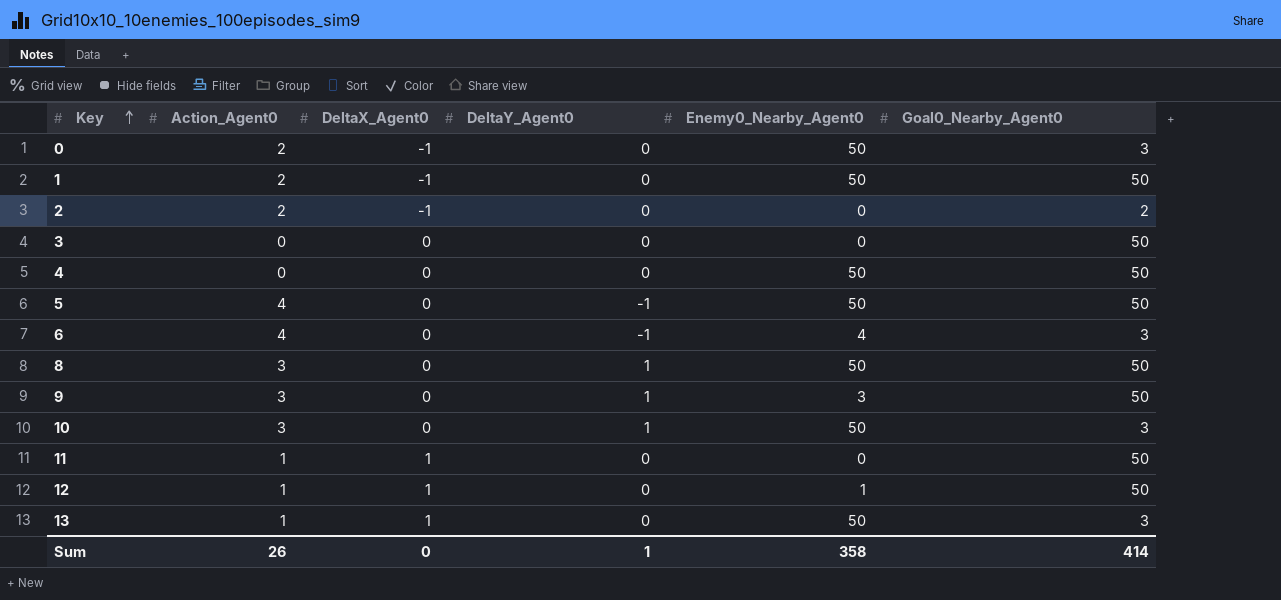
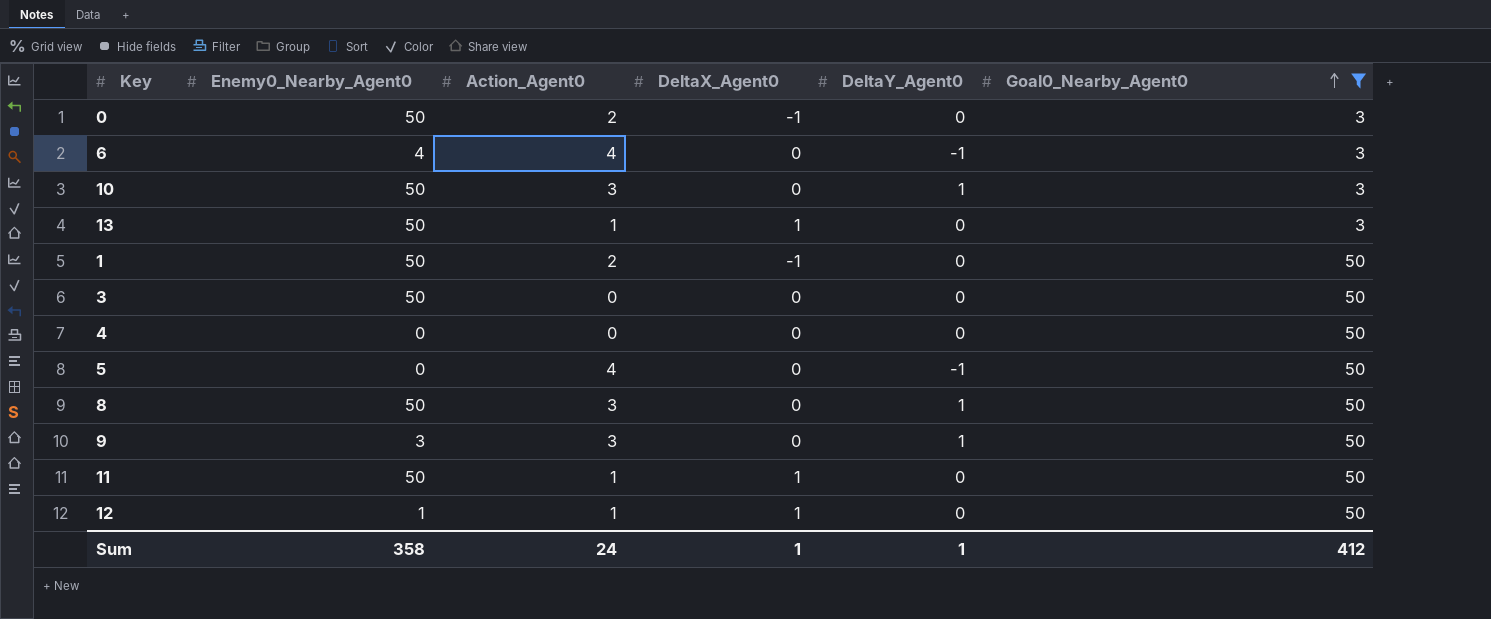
filter: none -> Goal0_Nearby_Agent0 != 2
row order: Key ascending -> Goal0_Nearby_Agent0 ascending
column Enemy0_Nearby_Agent0 | position: 5 -> 2
3 | Enemy0_Nearby_Agent0: 0 -> 50
4 | Enemy0_Nearby_Agent0: 50 -> 0
5 | Enemy0_Nearby_Agent0: 50 -> 0
11 | Enemy0_Nearby_Agent0: 0 -> 50
Sum | Action_Agent0: 26 -> 24
Sum | DeltaX_Agent0: 0 -> 1
Sum | Goal0_Nearby_Agent0: 414 -> 412

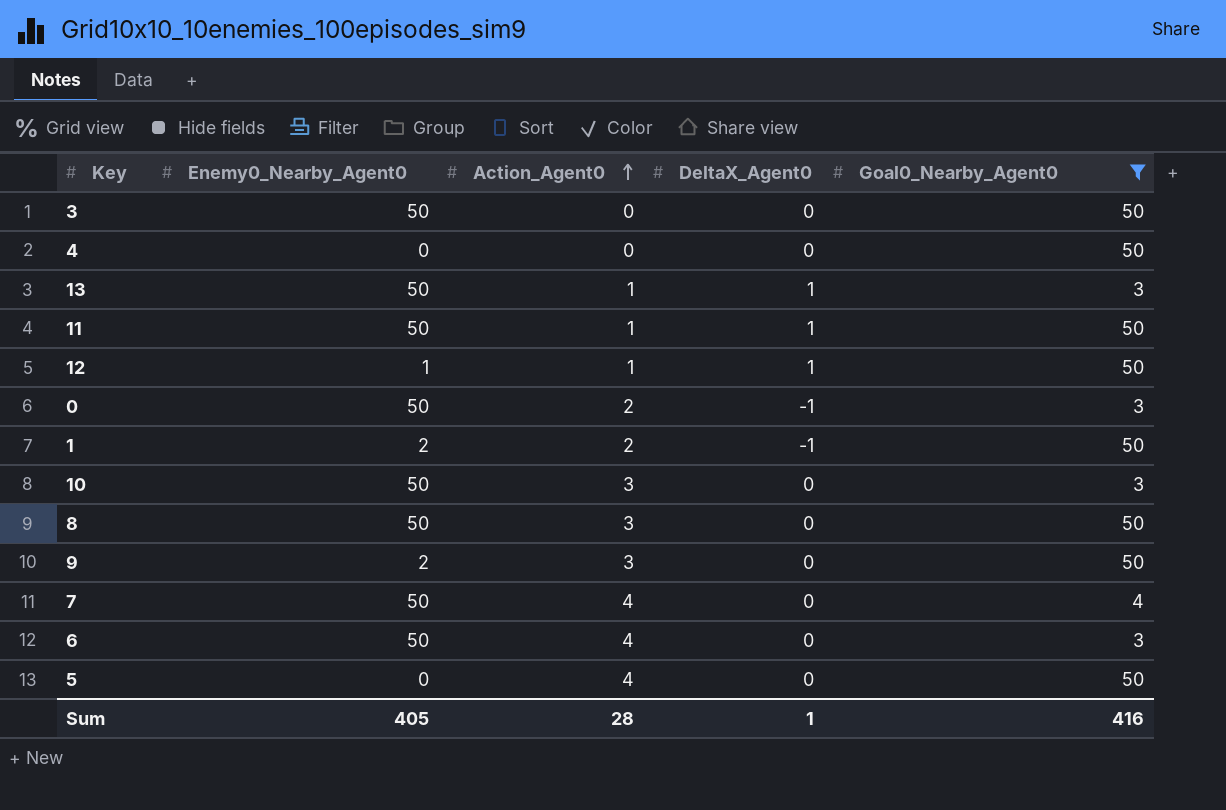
row order: Goal0_Nearby_Agent0 ascending -> Action_Agent0 ascending
column DeltaY_Agent0 | position: 5 -> none
1 | Enemy0_Nearby_Agent0: 50 -> 2
9 | Enemy0_Nearby_Agent0: 3 -> 2
row 7: none -> 50 | 4 | 0 | 4
6 | Enemy0_Nearby_Agent0: 4 -> 50
Sum | Enemy0_Nearby_Agent0: 358 -> 405
Sum | Action_Agent0: 24 -> 28
Sum | Goal0_Nearby_Agent0: 412 -> 416

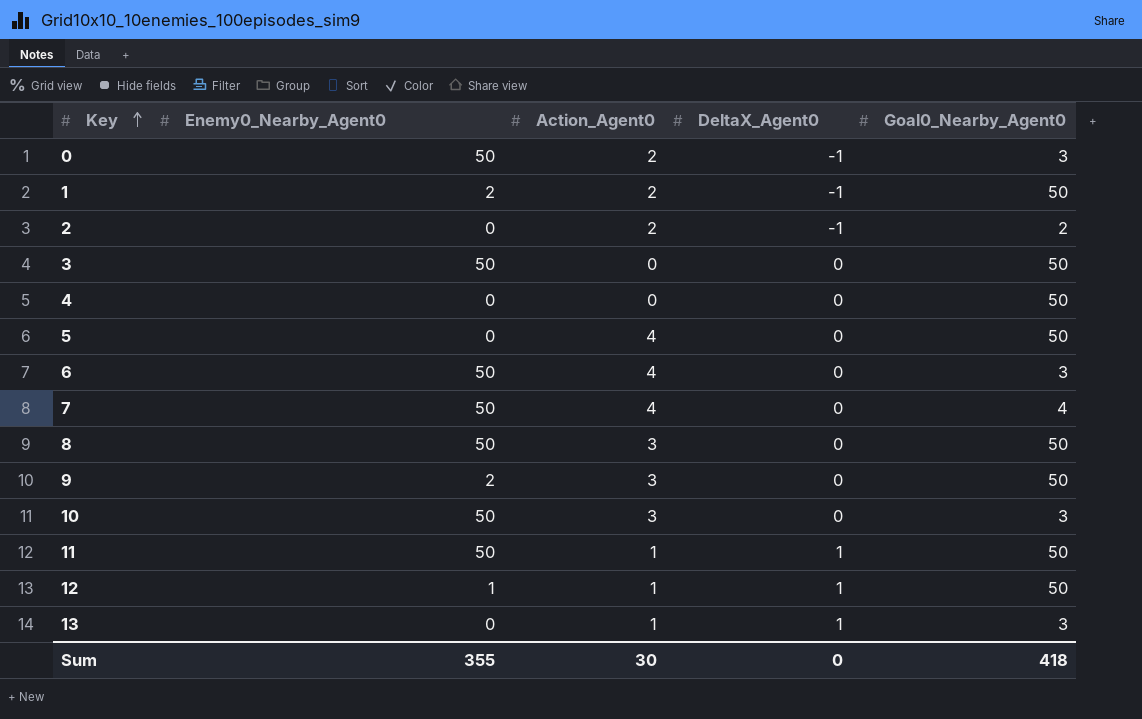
filter: Goal0_Nearby_Agent0 != 2 -> none
row order: Action_Agent0 ascending -> Key ascending
13 | Enemy0_Nearby_Agent0: 50 -> 0
Sum | Enemy0_Nearby_Agent0: 405 -> 355
Sum | Action_Agent0: 28 -> 30
Sum | DeltaX_Agent0: 1 -> 0
Sum | Goal0_Nearby_Agent0: 416 -> 418

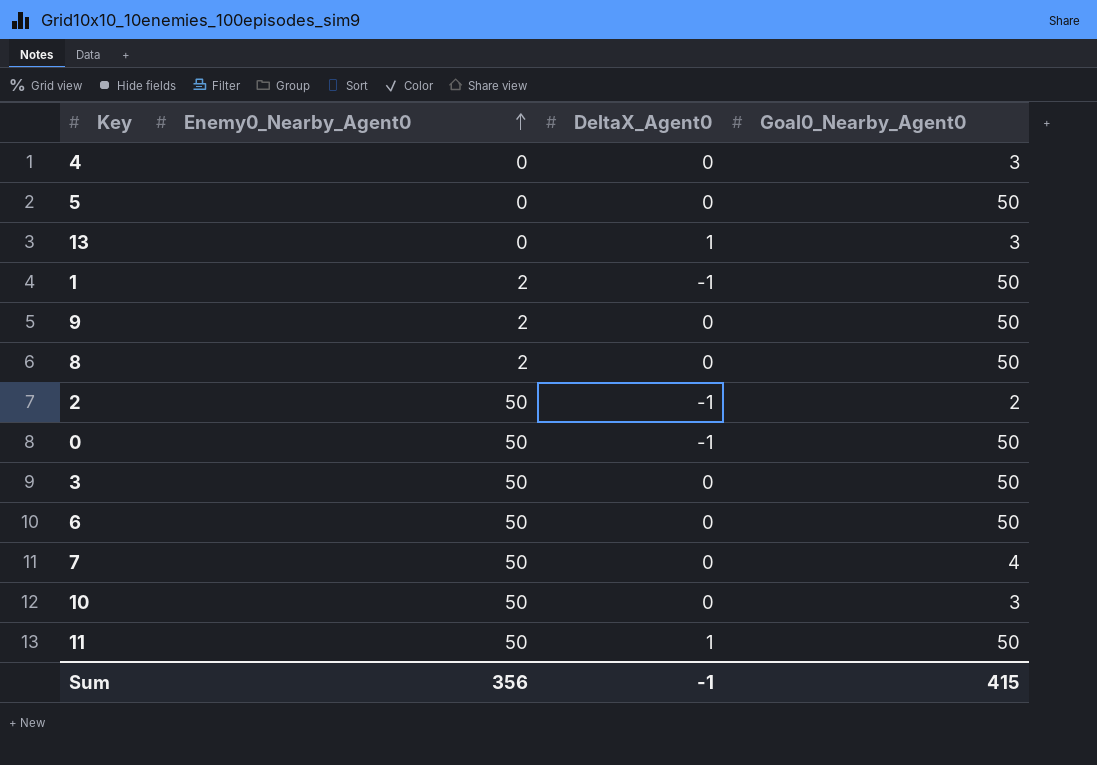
row order: Key ascending -> Enemy0_Nearby_Agent0 ascending
column Action_Agent0 | position: 3 -> none
row 12: 1 | 1 | 1 | 50 -> none
4 | Goal0_Nearby_Agent0: 50 -> 3
8 | Enemy0_Nearby_Agent0: 50 -> 2
2 | Enemy0_Nearby_Agent0: 0 -> 50
0 | Goal0_Nearby_Agent0: 3 -> 50
6 | Goal0_Nearby_Agent0: 3 -> 50
Sum | Enemy0_Nearby_Agent0: 355 -> 356
Sum | DeltaX_Agent0: 0 -> -1
Sum | Goal0_Nearby_Agent0: 418 -> 415

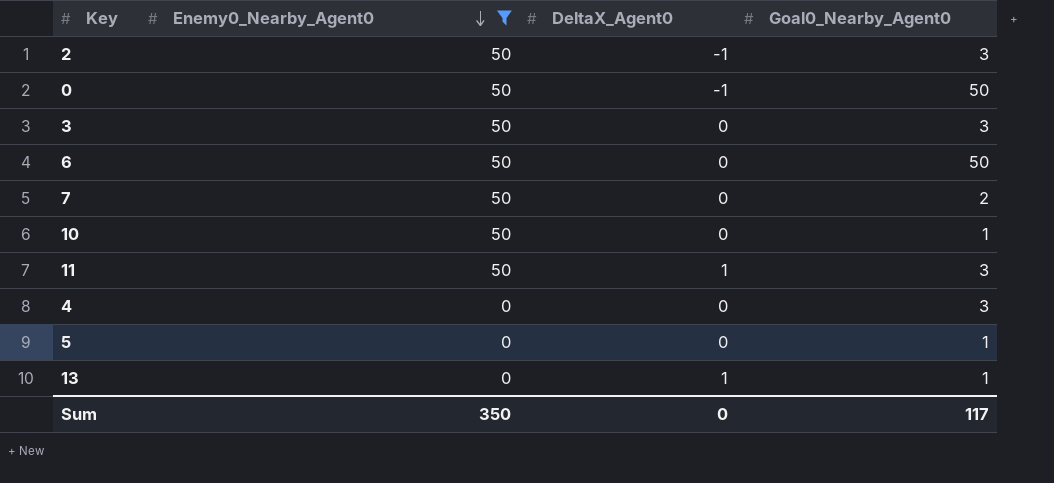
filter: none -> Enemy0_Nearby_Agent0 != 2
row order: Enemy0_Nearby_Agent0 ascending -> Enemy0_Nearby_Agent0 descending
2 | Goal0_Nearby_Agent0: 2 -> 3
3 | Goal0_Nearby_Agent0: 50 -> 3
7 | Goal0_Nearby_Agent0: 4 -> 2
10 | Goal0_Nearby_Agent0: 3 -> 1
11 | Goal0_Nearby_Agent0: 50 -> 3
5 | Goal0_Nearby_Agent0: 50 -> 1
13 | Goal0_Nearby_Agent0: 3 -> 1
Sum | Enemy0_Nearby_Agent0: 356 -> 350
Sum | DeltaX_Agent0: -1 -> 0
Sum | Goal0_Nearby_Agent0: 415 -> 117

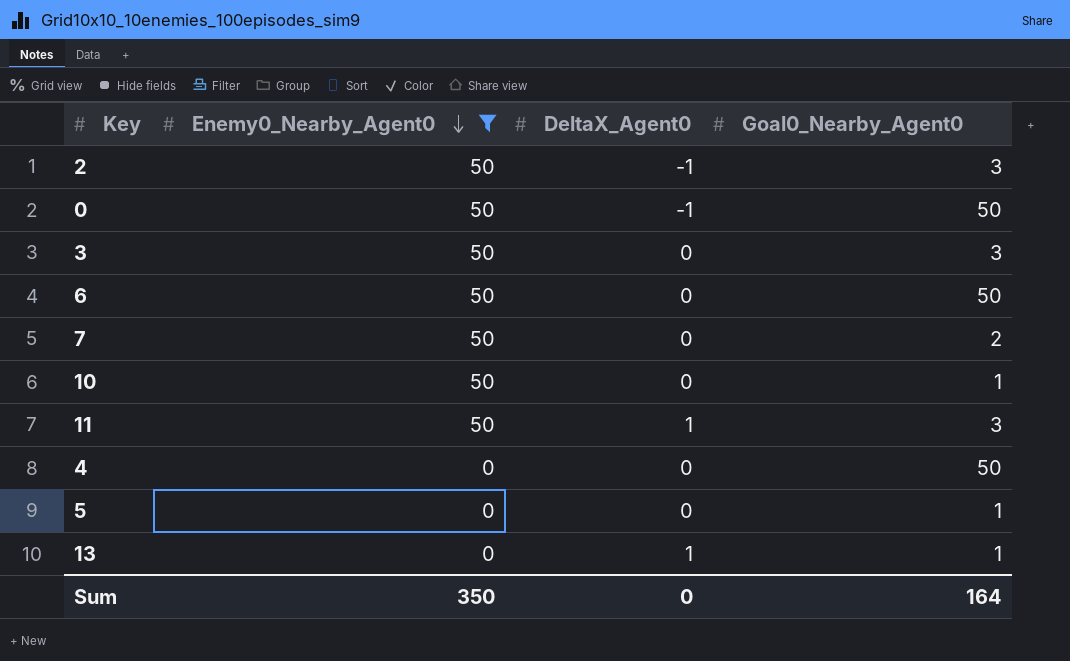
4 | Goal0_Nearby_Agent0: 3 -> 50
Sum | Goal0_Nearby_Agent0: 117 -> 164

